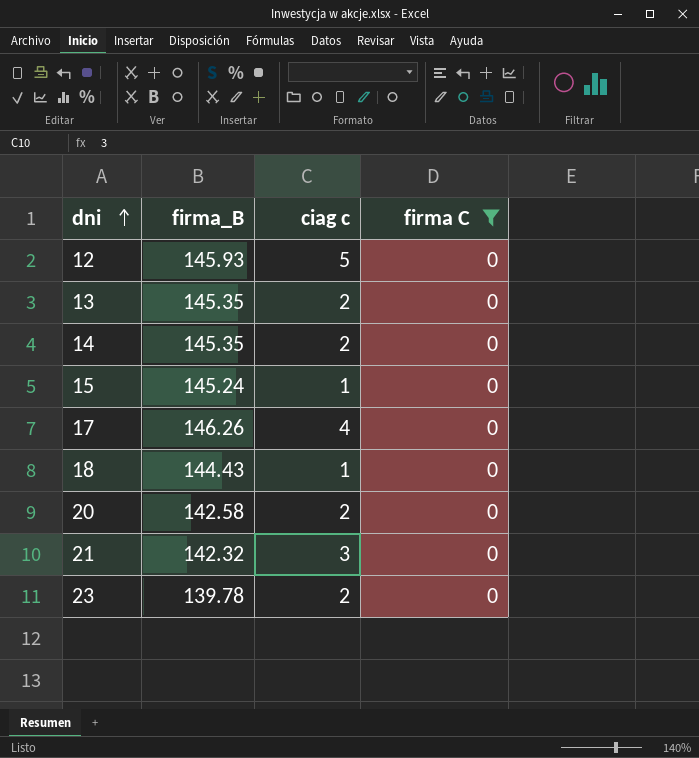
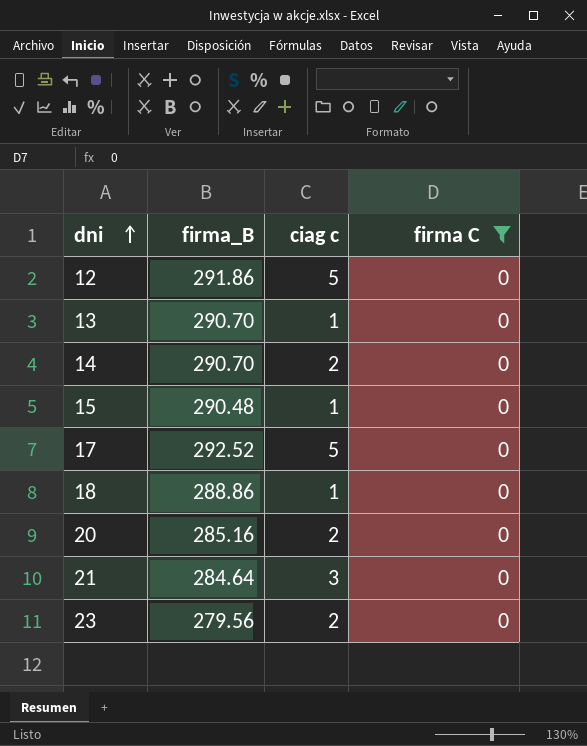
12 | firma_B: 145.93 -> 291.86
13 | firma_B: 145.35 -> 290.70
13 | ciag c: 2 -> 1
14 | firma_B: 145.35 -> 290.70
15 | firma_B: 145.24 -> 290.48
17 | firma_B: 146.26 -> 292.52
17 | ciag c: 4 -> 5
18 | firma_B: 144.43 -> 288.86
20 | firma_B: 142.58 -> 285.16
21 | firma_B: 142.32 -> 284.64
23 | firma_B: 139.78 -> 279.56

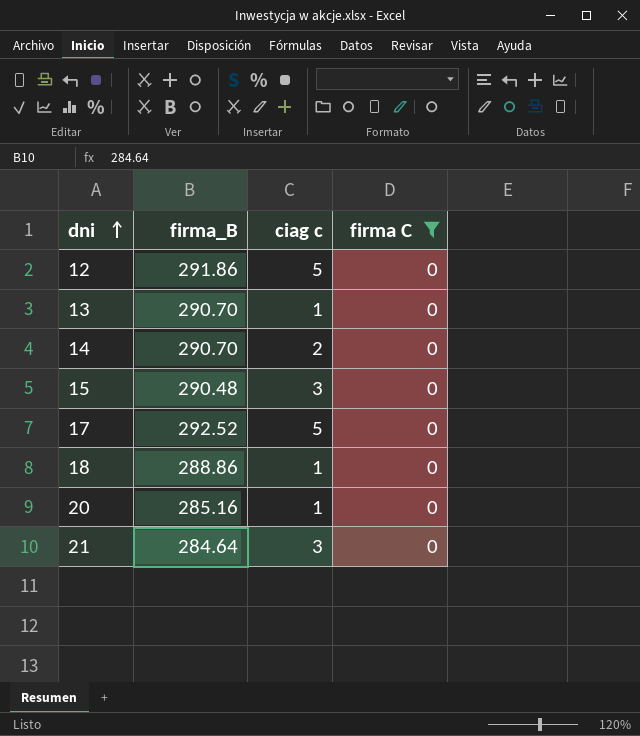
row 23: 279.56 | 2 | 0 -> none
15 | ciag c: 1 -> 3
20 | ciag c: 2 -> 1

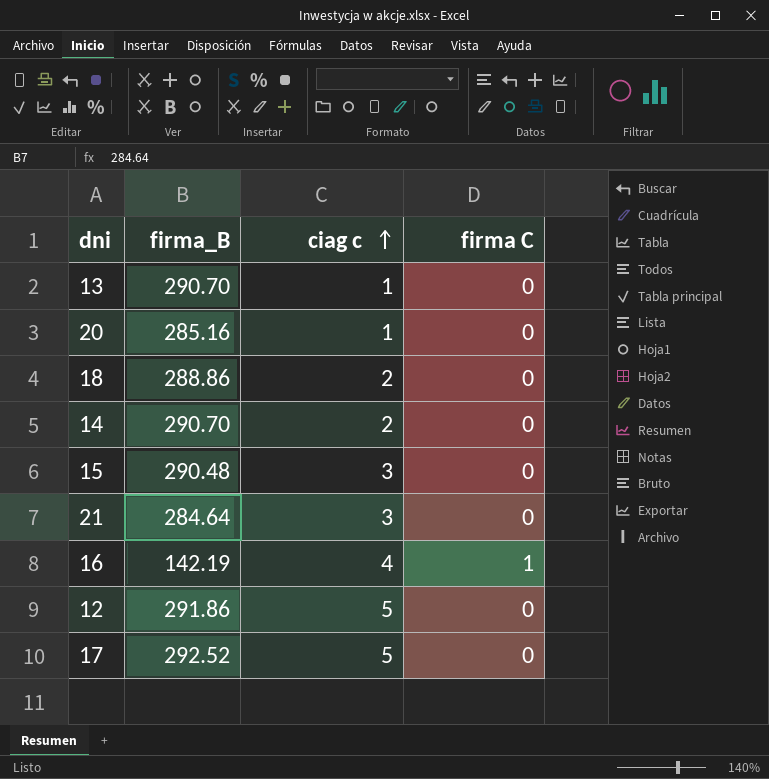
filter: firma C = 0 -> none
row order: dni ascending -> ciag c ascending
18 | ciag c: 1 -> 2

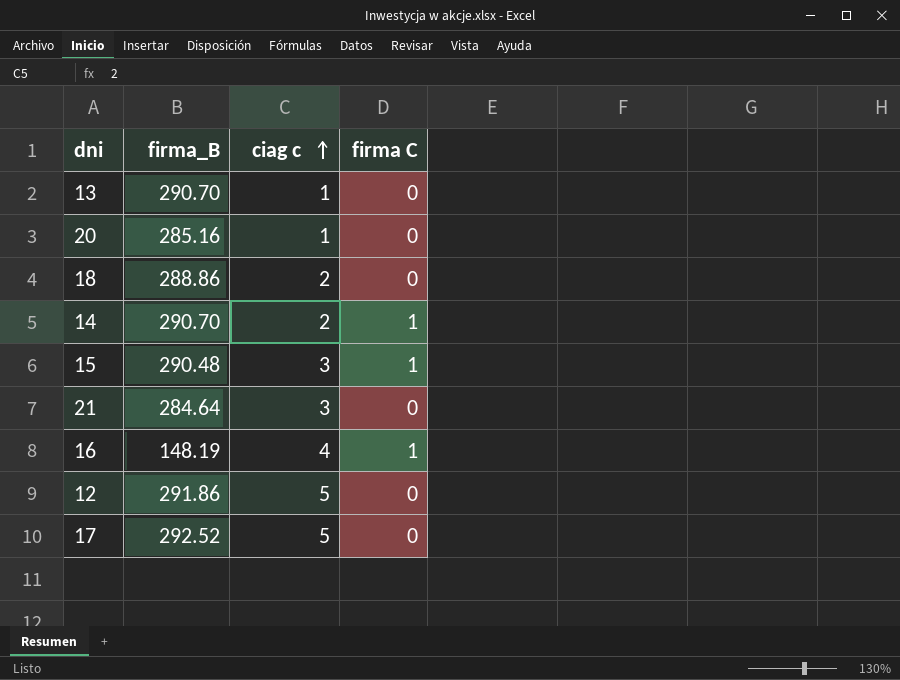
14 | firma C: 0 -> 1
15 | firma C: 0 -> 1
16 | firma_B: 142.19 -> 148.19

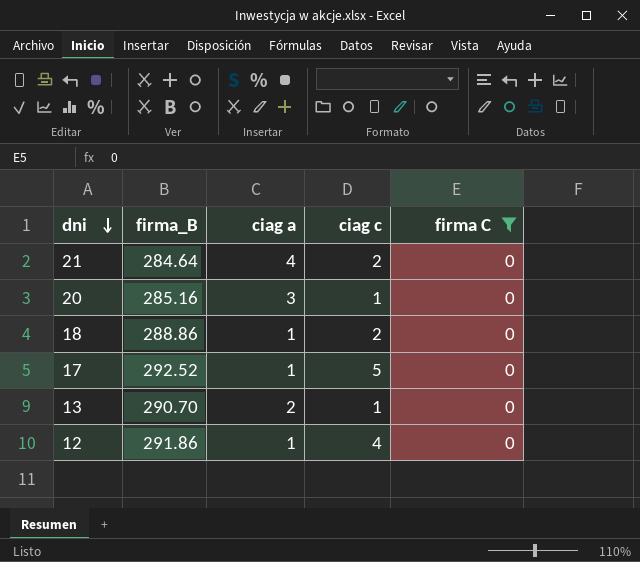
filter: none -> firma C = 0
row order: ciag c ascending -> dni descending
column ciag a | position: none -> 3
21 | ciag c: 3 -> 2
12 | ciag c: 5 -> 4

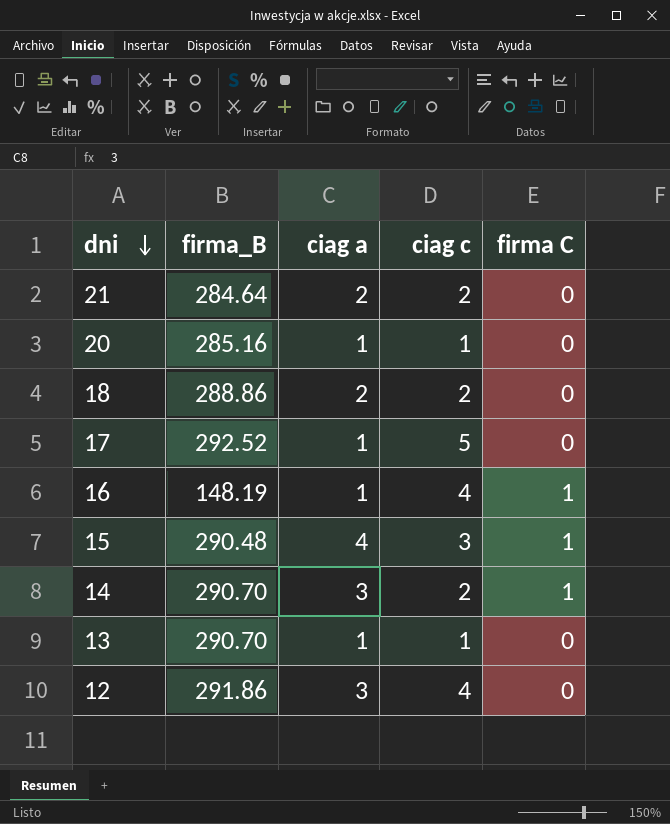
filter: firma C = 0 -> none
21 | ciag a: 4 -> 2
20 | ciag a: 3 -> 1
18 | ciag a: 1 -> 2
13 | ciag a: 2 -> 1
12 | ciag a: 1 -> 3

